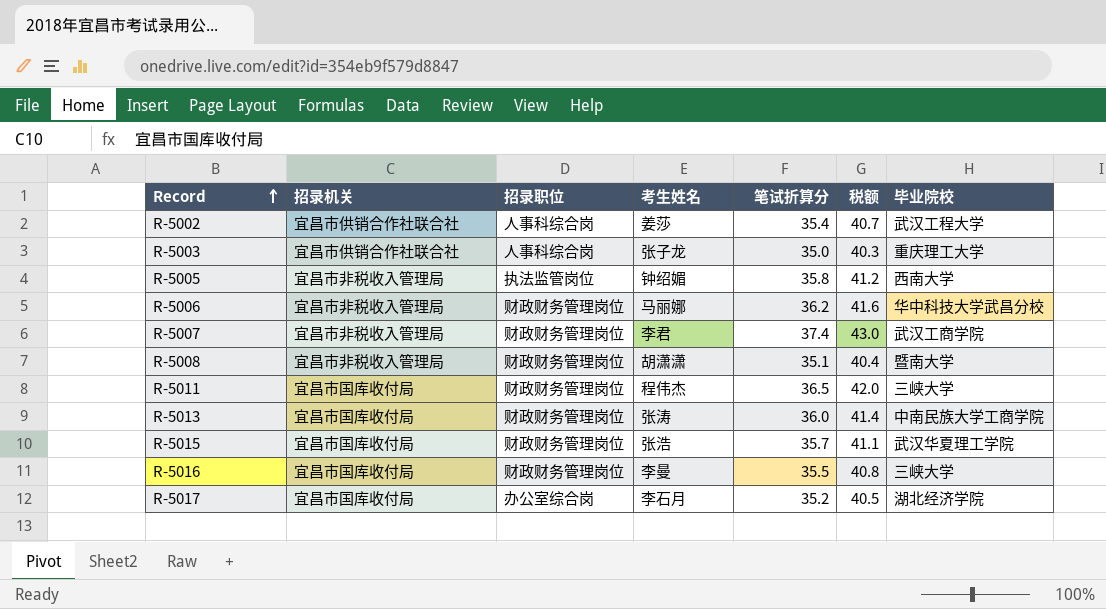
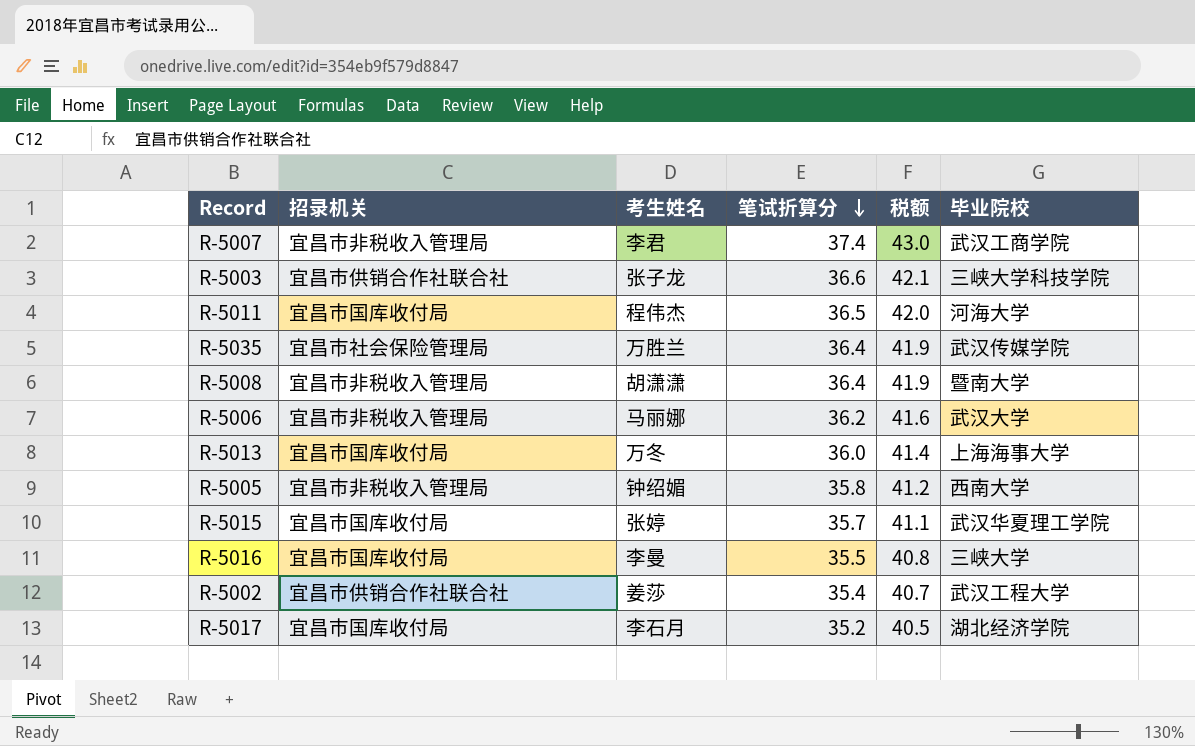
row order: Record ascending -> 笔试折算分 descending
column 招录职位 | position: 3 -> none
R-5003 | 笔试折算分: 35.0 -> 36.6
R-5003 | 税额: 40.3 -> 42.1
R-5003 | 毕业院校: 重庆理工大学 -> 三峡大学科技学院
R-5011 | 毕业院校: 三峡大学 -> 河海大学
row R-5035: none -> 宜昌市社会保险管理局 | 万胜兰 | 36.4 | 41.9 | 武汉传媒学院
R-5008 | 笔试折算分: 35.1 -> 36.4
R-5008 | 税额: 40.4 -> 41.9
R-5006 | 毕业院校: 华中科技大学武昌分校 -> 武汉大学
R-5013 | 考生姓名: 张涛 -> 万冬
R-5013 | 毕业院校: 中南民族大学工商学院 -> 上海海事大学
R-5015 | 考生姓名: 张浩 -> 张婷

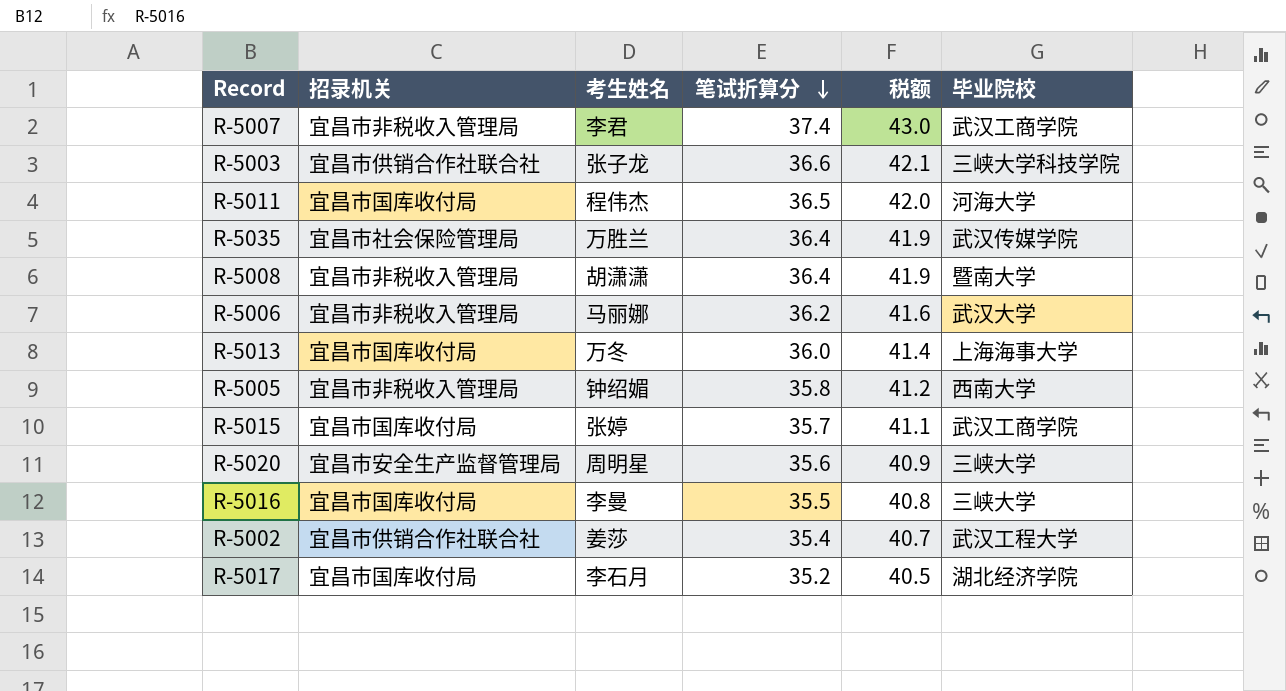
R-5015 | 毕业院校: 武汉华夏理工学院 -> 武汉工商学院
row R-5020: none -> 宜昌市安全生产监督管理局 | 周明星 | 35.6 | 40.9 | 三峡大学

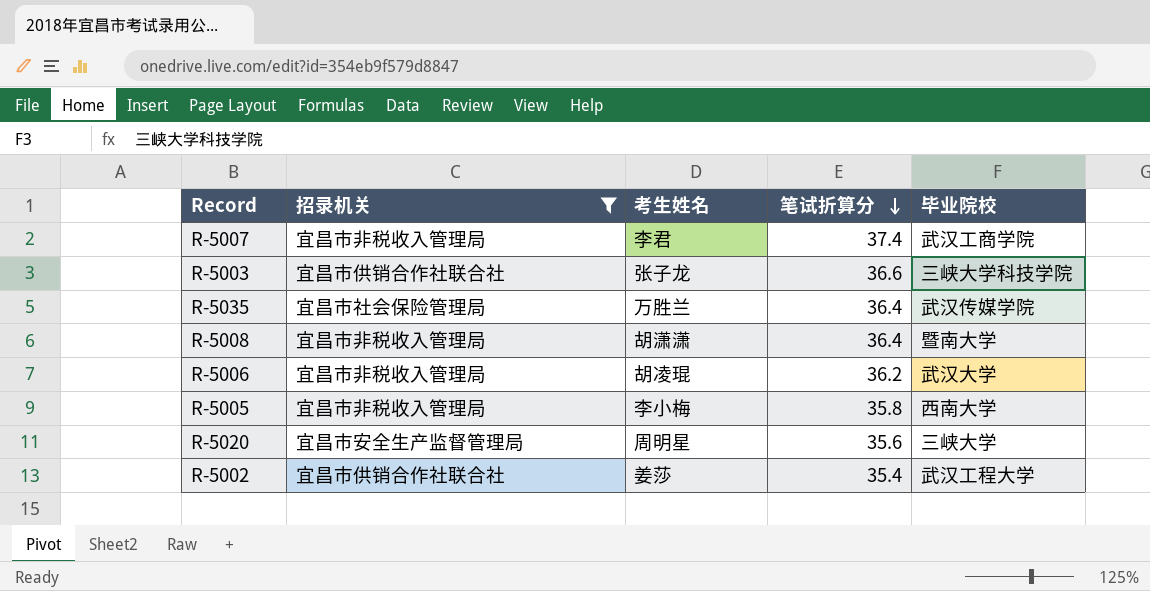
filter: none -> 招录机关 != 宜昌市国库收付局
column 税额 | formula: [笔试折算分] * 1.15 -> none
R-5006 | 考生姓名: 马丽娜 -> 胡凌琨
R-5005 | 考生姓名: 钟绍媚 -> 李小梅

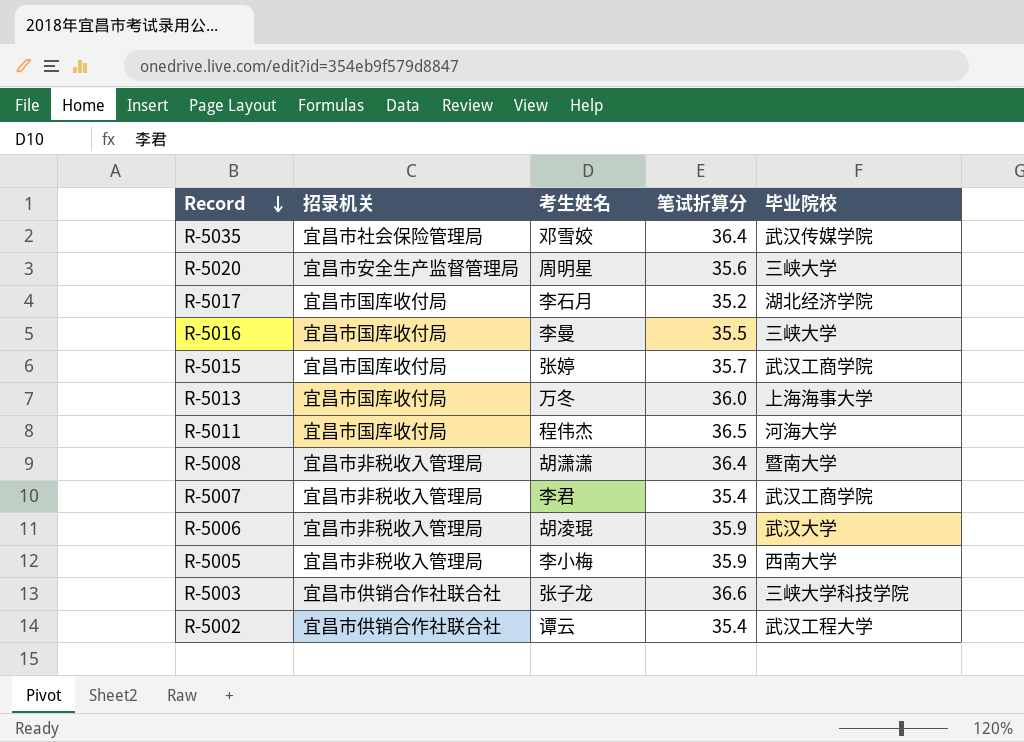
filter: 招录机关 != 宜昌市国库收付局 -> none
row order: 笔试折算分 descending -> Record descending
R-5035 | 考生姓名: 万胜兰 -> 邓雪姣
R-5007 | 笔试折算分: 37.4 -> 35.4
R-5006 | 笔试折算分: 36.2 -> 35.9
R-5005 | 笔试折算分: 35.8 -> 35.9
R-5002 | 考生姓名: 姜莎 -> 谭云

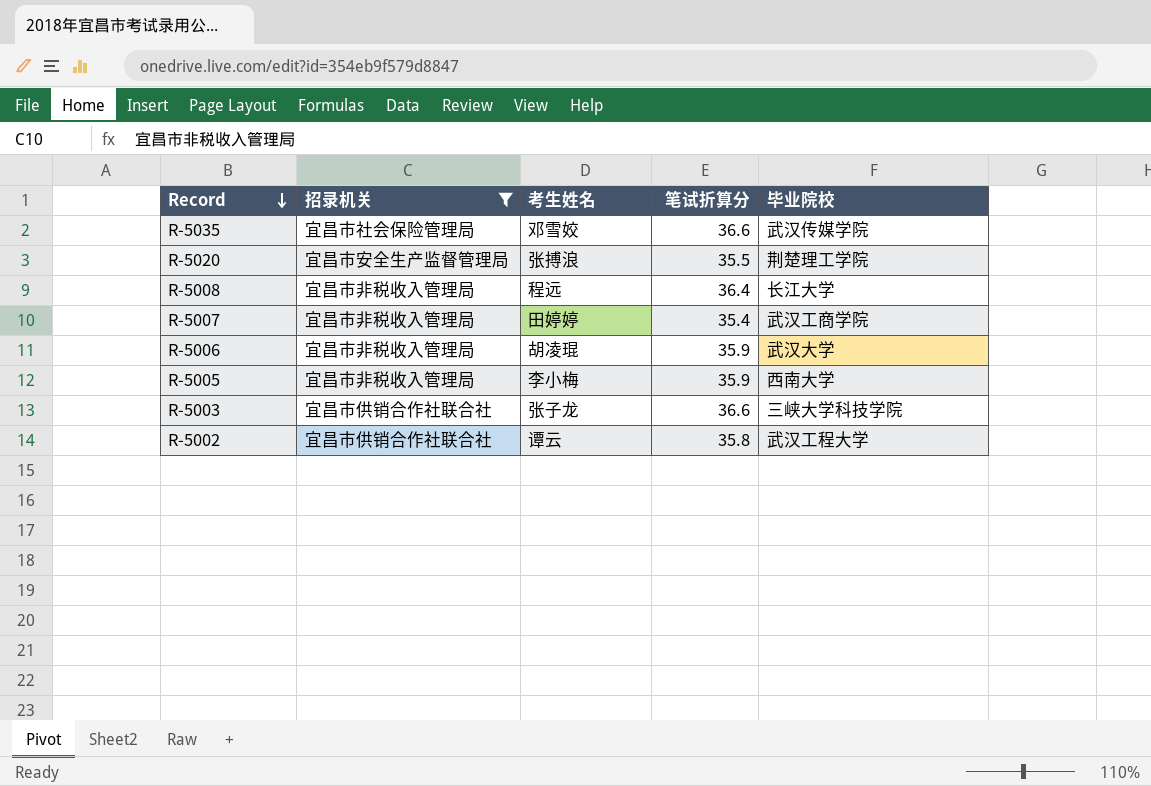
filter: none -> 招录机关 != 宜昌市国库收付局
R-5035 | 笔试折算分: 36.4 -> 36.6
R-5020 | 考生姓名: 周明星 -> 张搏浪
R-5020 | 笔试折算分: 35.6 -> 35.5
R-5020 | 毕业院校: 三峡大学 -> 荆楚理工学院
R-5008 | 考生姓名: 胡潇潇 -> 程远
R-5008 | 毕业院校: 暨南大学 -> 长江大学
R-5007 | 考生姓名: 李君 -> 田婷婷
R-5002 | 笔试折算分: 35.4 -> 35.8

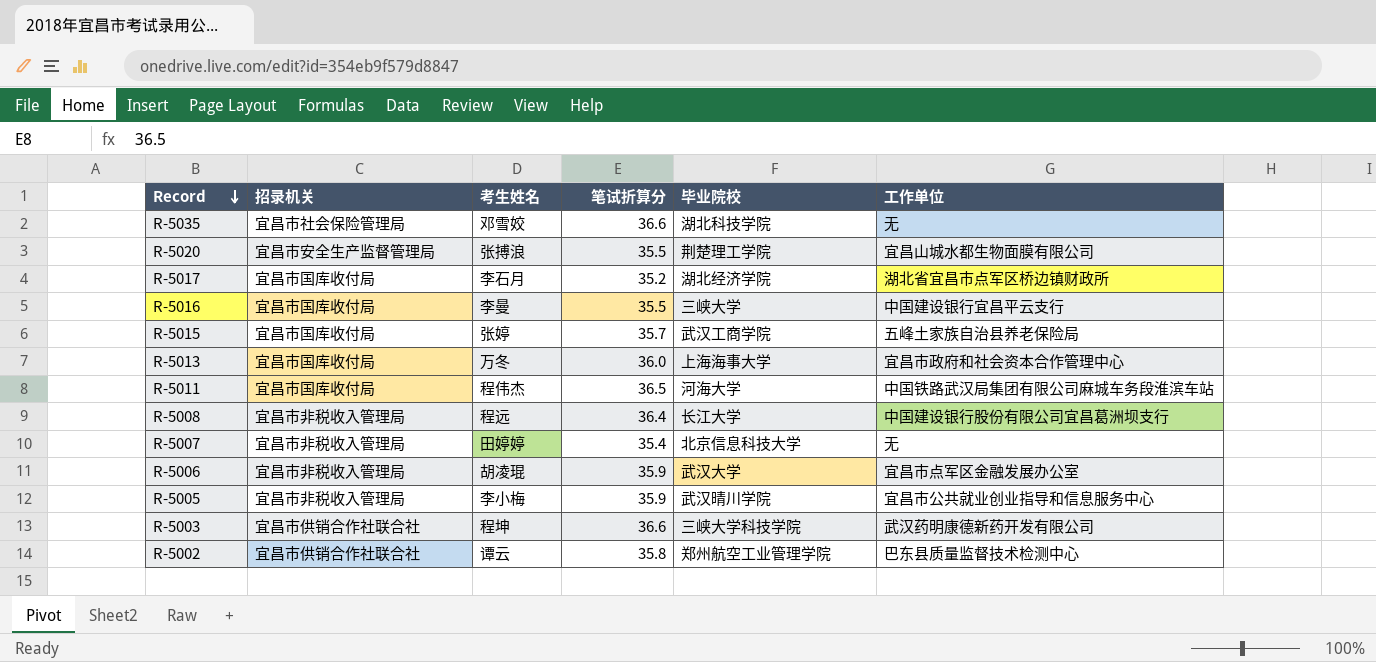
filter: 招录机关 != 宜昌市国库收付局 -> none
column 工作单位 | position: none -> 6
R-5035 | 毕业院校: 武汉传媒学院 -> 湖北科技学院
R-5007 | 毕业院校: 武汉工商学院 -> 北京信息科技大学
R-5005 | 毕业院校: 西南大学 -> 武汉晴川学院
R-5003 | 考生姓名: 张子龙 -> 程坤
R-5002 | 毕业院校: 武汉工程大学 -> 郑州航空工业管理学院

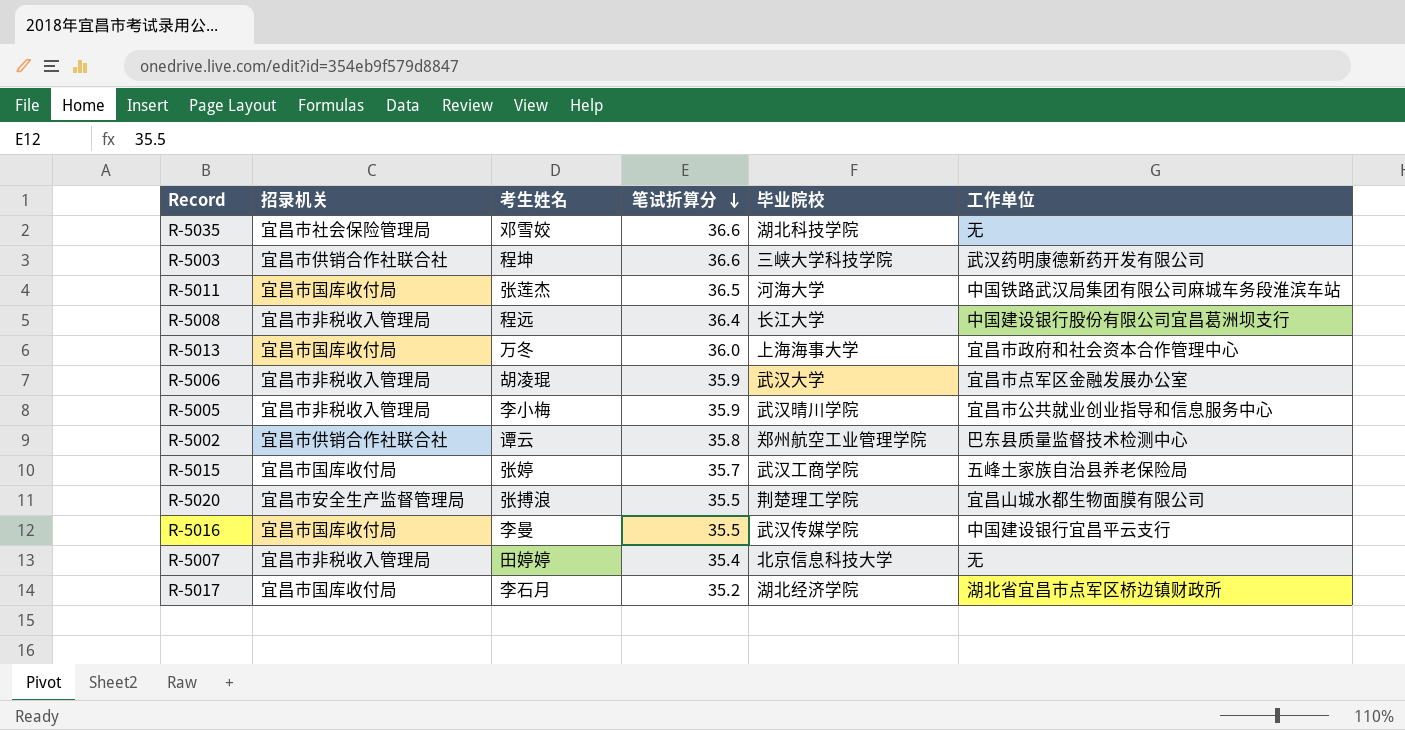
row order: Record descending -> 笔试折算分 descending
R-5011 | 考生姓名: 程伟杰 -> 张莲杰
R-5016 | 毕业院校: 三峡大学 -> 武汉传媒学院

